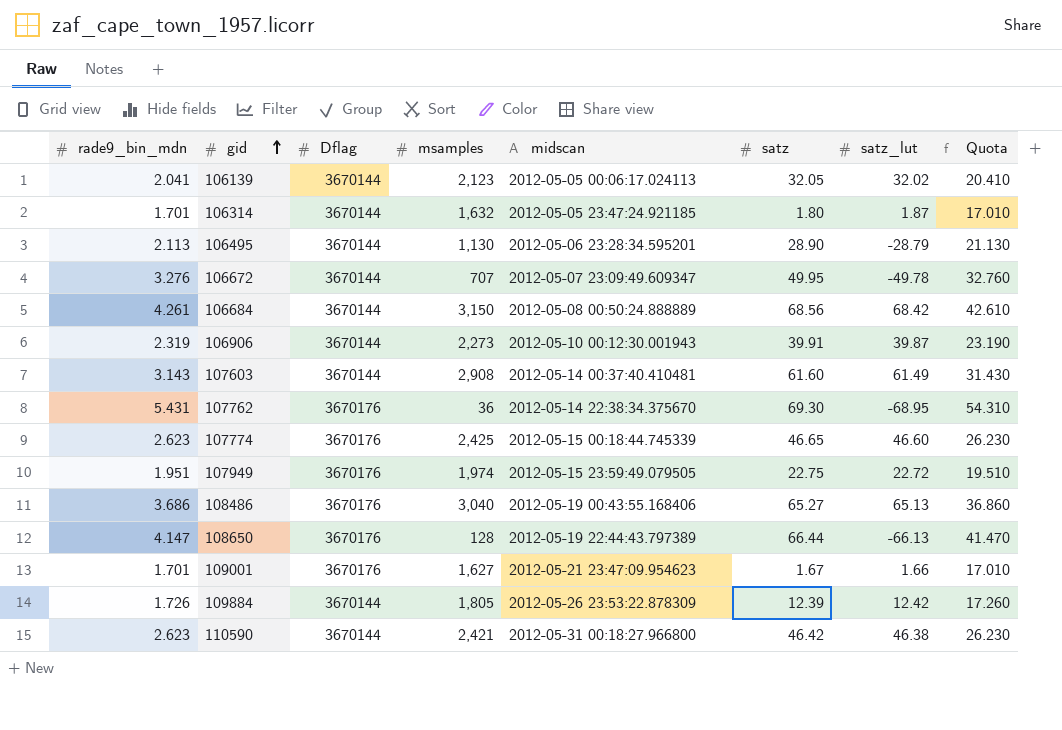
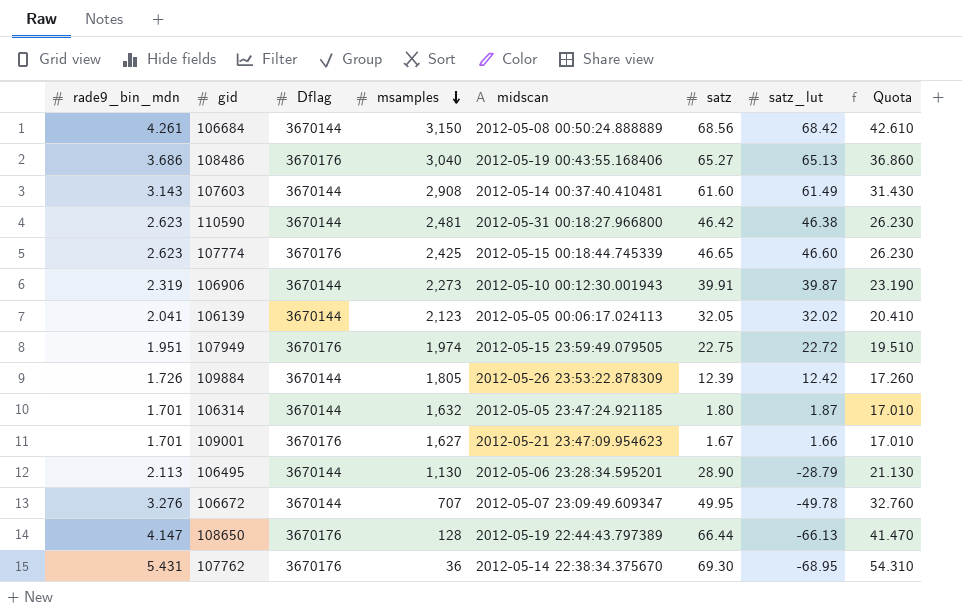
row order: gid ascending -> msamples descending
110590 | msamples: 2,421 -> 2,481

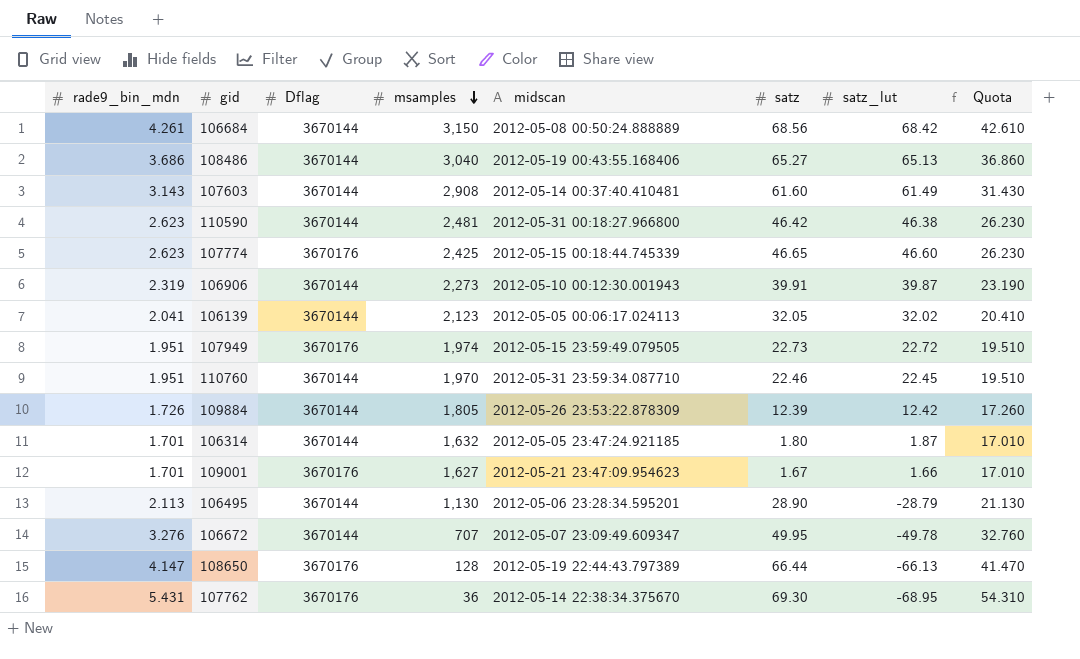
108486 | Dflag: 3670176 -> 3670144
107949 | satz: 22.75 -> 22.73
row 110760: none -> 1.951 | 3670144 | 1,970 | 2012-05-31 23:59:34.087710 | 22.46 | 22.45 | 19.510

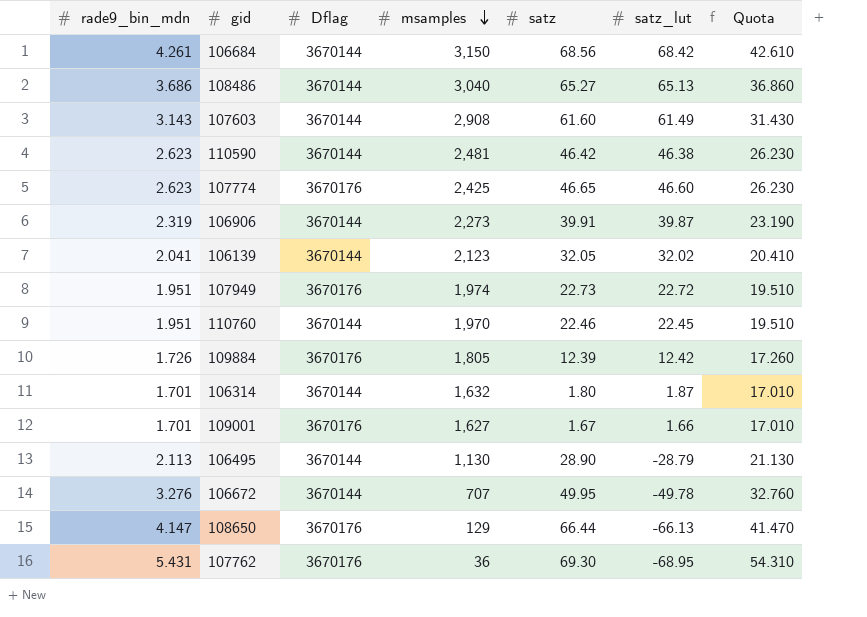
column midscan | position: 5 -> none
109884 | Dflag: 3670144 -> 3670176
108650 | msamples: 128 -> 129

